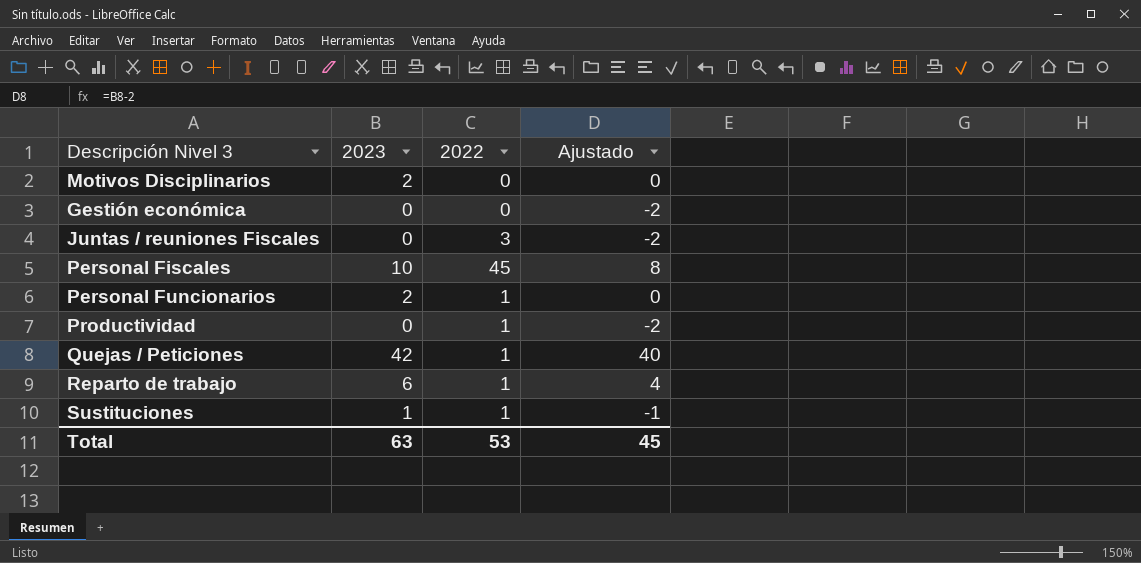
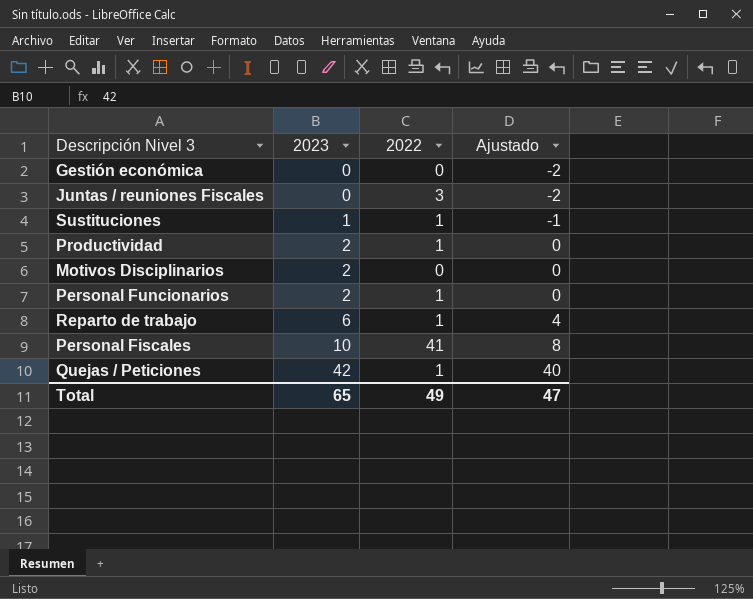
row order: none -> 2023 ascending
Productividad | 2023: 0 -> 2
Productividad | Ajustado: -2 -> 0
Personal Fiscales | 2022: 45 -> 41
Total | 2023: 63 -> 65
Total | 2022: 53 -> 49
Total | Ajustado: 45 -> 47

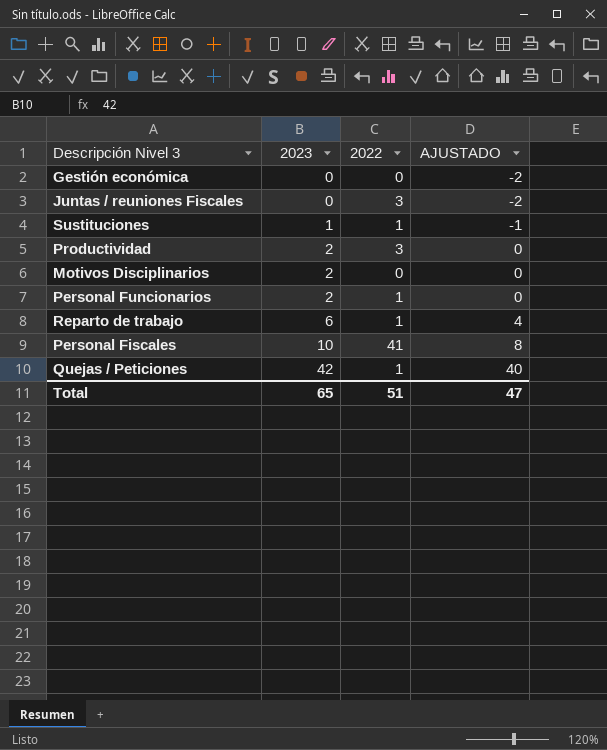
column name: Ajustado -> AJUSTADO
Productividad | 2022: 1 -> 3
Total | 2022: 49 -> 51

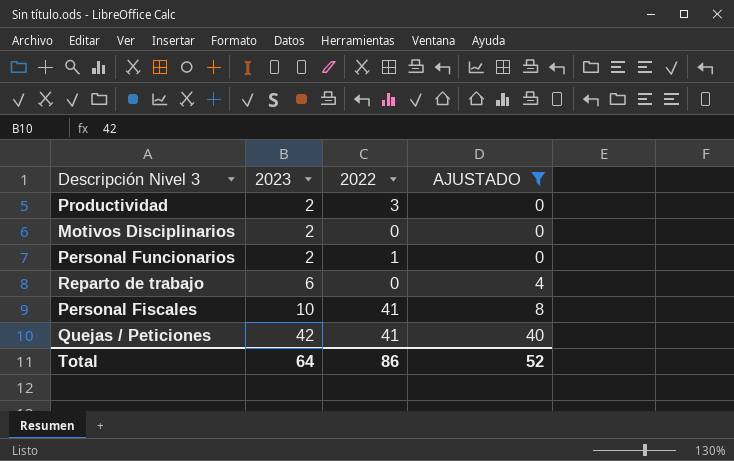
filter: none -> AJUSTADO >= 0
Reparto de trabajo | 2022: 1 -> 0
Quejas / Peticiones | 2022: 1 -> 41
Total | 2023: 65 -> 64
Total | 2022: 51 -> 86
Total | AJUSTADO: 47 -> 52

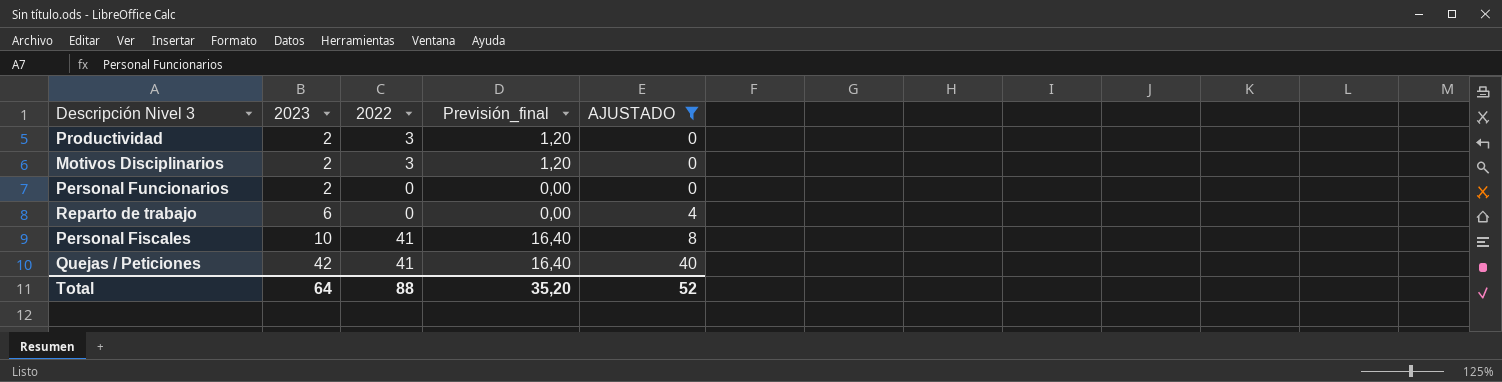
column Previsión_final | formula: none -> [2022] * 0,4
Motivos Disciplinarios | 2022: 0 -> 3
Personal Funcionarios | 2022: 1 -> 0
Total | 2022: 86 -> 88

